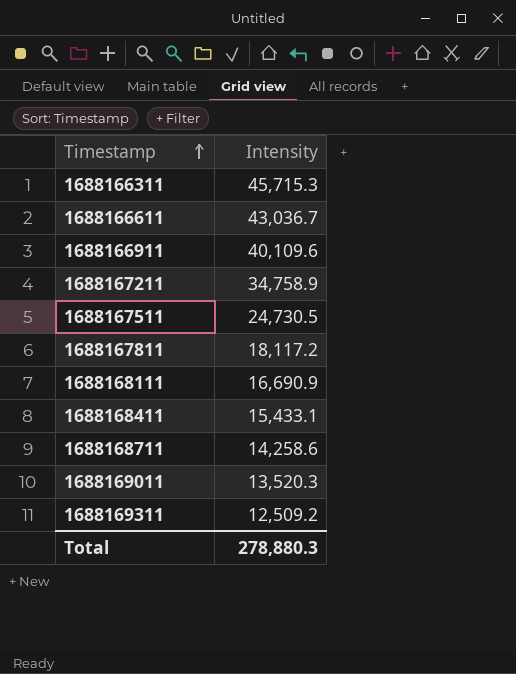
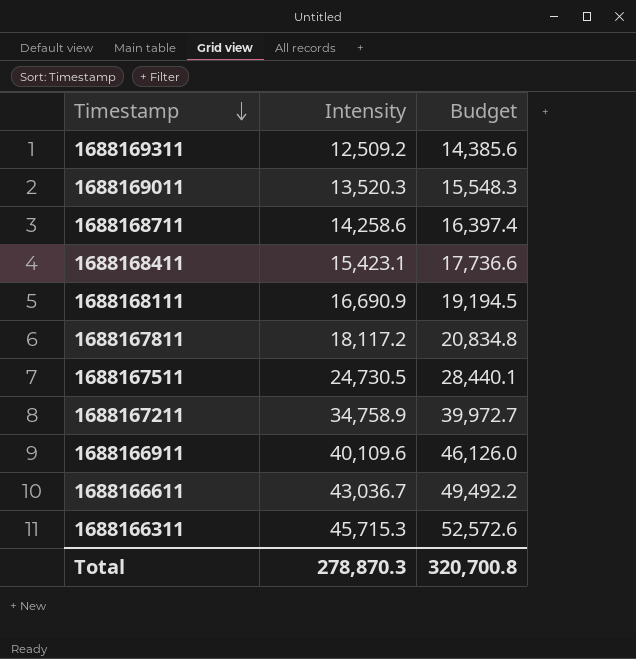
row order: Timestamp ascending -> Timestamp descending
column Budget | formula: none -> [Intensity] * 1.15
1688168411 | Intensity: 15,433.1 -> 15,423.1
Total | Intensity: 278,880.3 -> 278,870.3

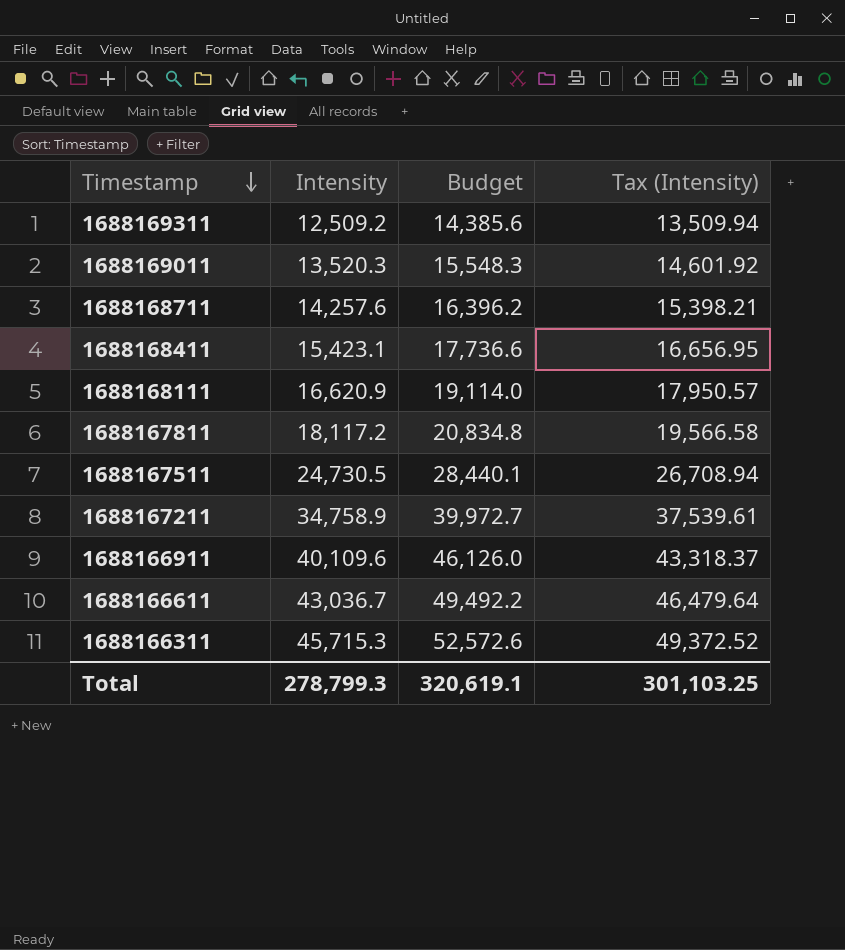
column Tax (Intensity) | formula: none -> [Intensity] * 1.08
1688168711 | Intensity: 14,258.6 -> 14,257.6
1688168711 | Budget: 16,397.4 -> 16,396.2
1688168111 | Intensity: 16,690.9 -> 16,620.9
1688168111 | Budget: 19,194.5 -> 19,114.0
Total | Intensity: 278,870.3 -> 278,799.3
Total | Budget: 320,700.8 -> 320,619.1

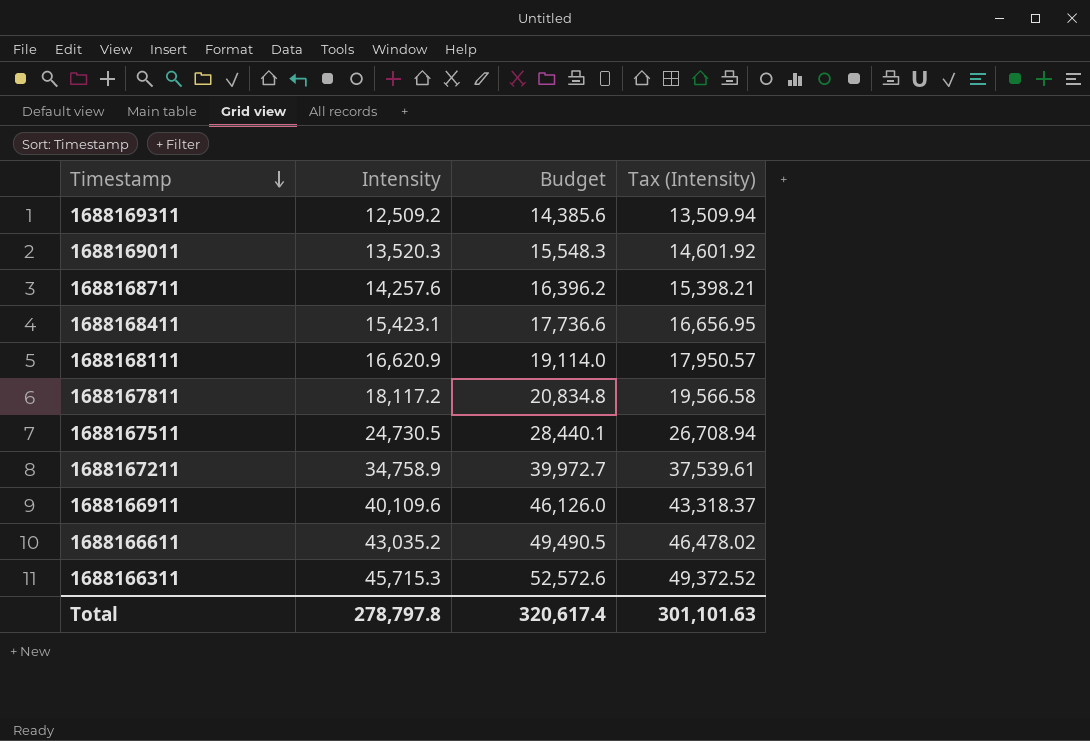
1688166611 | Intensity: 43,036.7 -> 43,035.2
1688166611 | Budget: 49,492.2 -> 49,490.5
1688166611 | Tax (Intensity): 46,479.64 -> 46,478.02
Total | Intensity: 278,799.3 -> 278,797.8
Total | Budget: 320,619.1 -> 320,617.4
Total | Tax (Intensity): 301,103.25 -> 301,101.63

